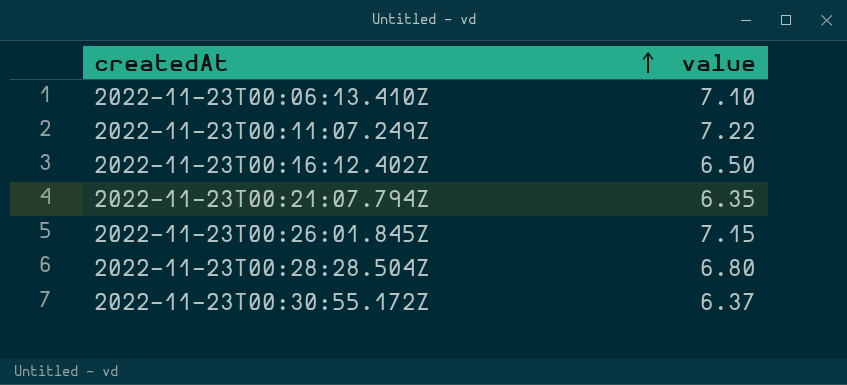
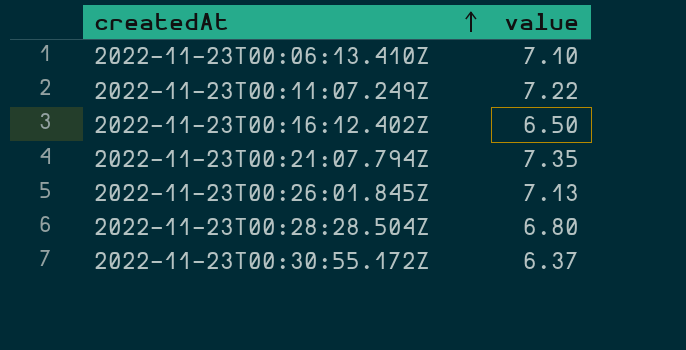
2022-11-23T00:21:07.794Z | value: 6.35 -> 7.35
2022-11-23T00:26:01.845Z | value: 7.15 -> 7.13

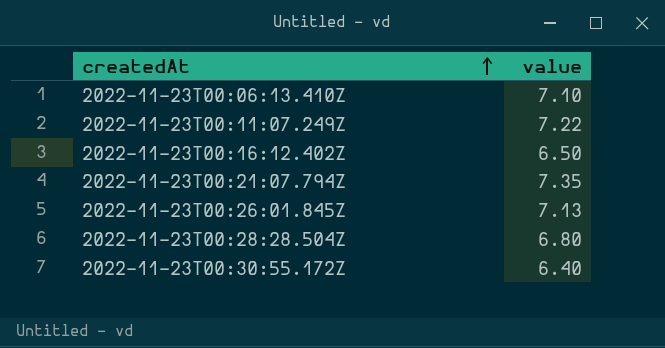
2022-11-23T00:30:55.172Z | value: 6.37 -> 6.40

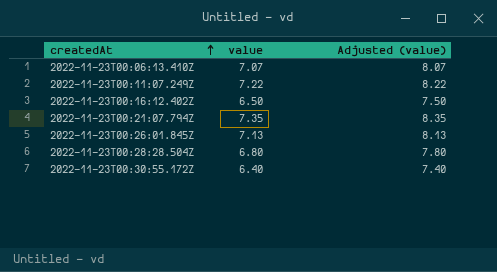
column Adjusted (value) | formula: none -> [value] + 1
2022-11-23T00:06:13.410Z | value: 7.10 -> 7.07

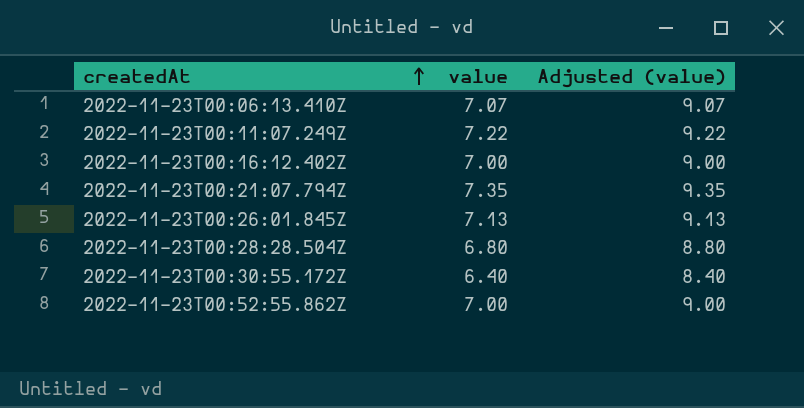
column Adjusted (value) | formula: [value] + 1 -> [value] + 2
2022-11-23T00:16:12.402Z | value: 6.50 -> 7.00
row 2022-11-23T00:52:55.862Z: none -> 7.00 | 9.00

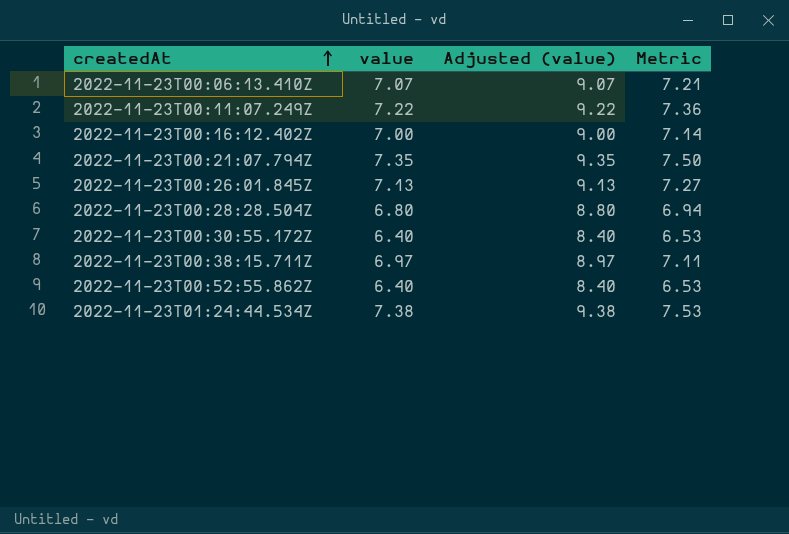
column Metric | formula: none -> [value] * 1.02
row 2022-11-23T00:38:15.711Z: none -> 6.97 | 8.97 | 7.11
2022-11-23T00:52:55.862Z | value: 7.00 -> 6.40
2022-11-23T00:52:55.862Z | Adjusted (value): 9.00 -> 8.40
row 2022-11-23T01:24:44.534Z: none -> 7.38 | 9.38 | 7.53

